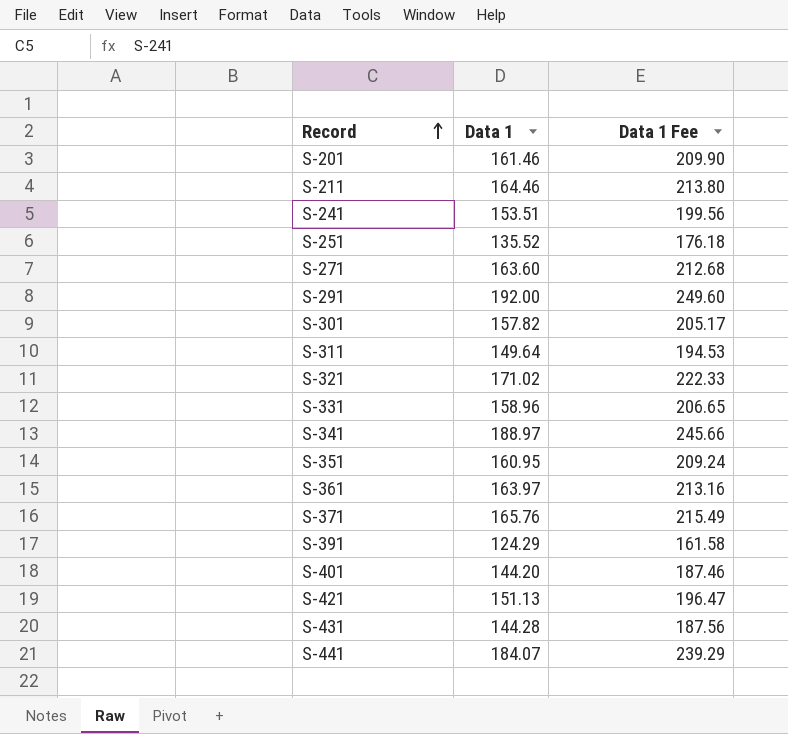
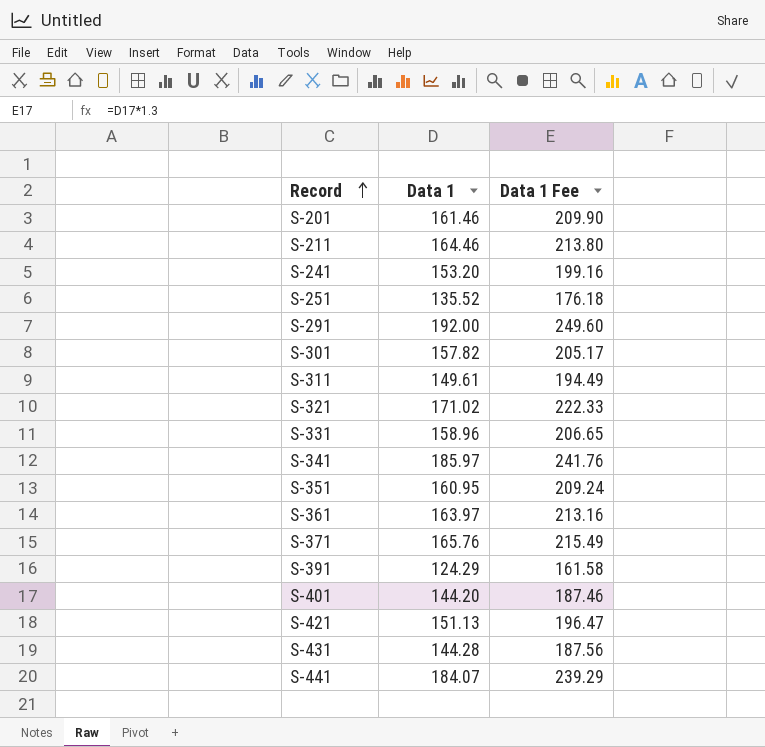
row S-271: 163.60 | 212.68 -> none
S-241 | Data 1: 153.51 -> 153.20
S-241 | Data 1 Fee: 199.56 -> 199.16
S-311 | Data 1: 149.64 -> 149.61
S-311 | Data 1 Fee: 194.53 -> 194.49
S-341 | Data 1: 188.97 -> 185.97
S-341 | Data 1 Fee: 245.66 -> 241.76

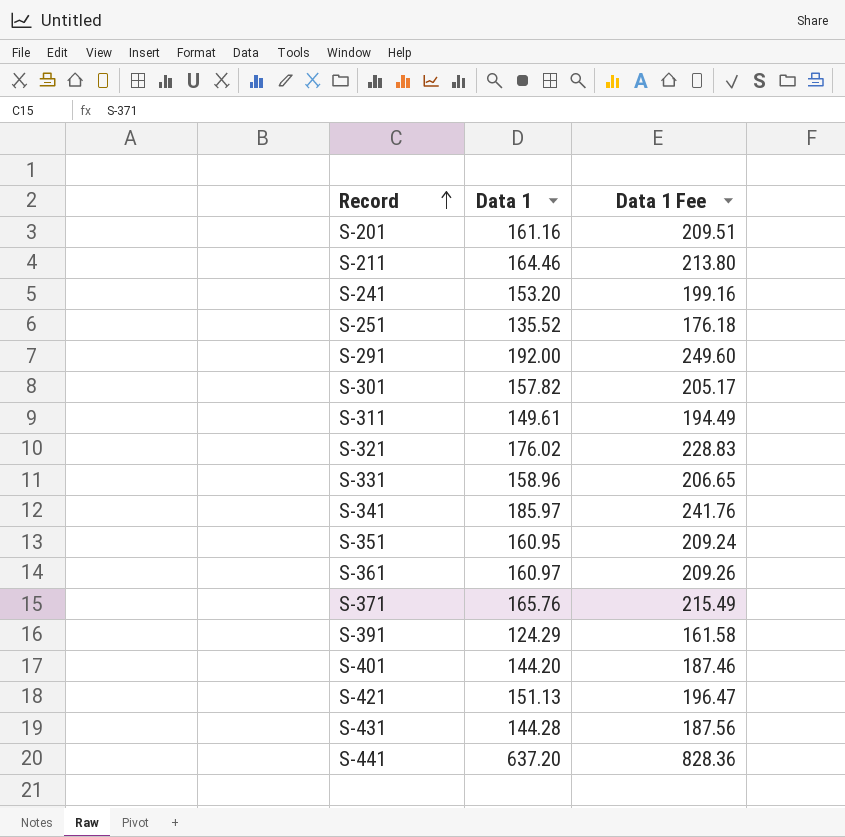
S-201 | Data 1: 161.46 -> 161.16
S-201 | Data 1 Fee: 209.90 -> 209.51
S-321 | Data 1: 171.02 -> 176.02
S-321 | Data 1 Fee: 222.33 -> 228.83
S-361 | Data 1: 163.97 -> 160.97
S-361 | Data 1 Fee: 213.16 -> 209.26
S-441 | Data 1: 184.07 -> 637.20
S-441 | Data 1 Fee: 239.29 -> 828.36

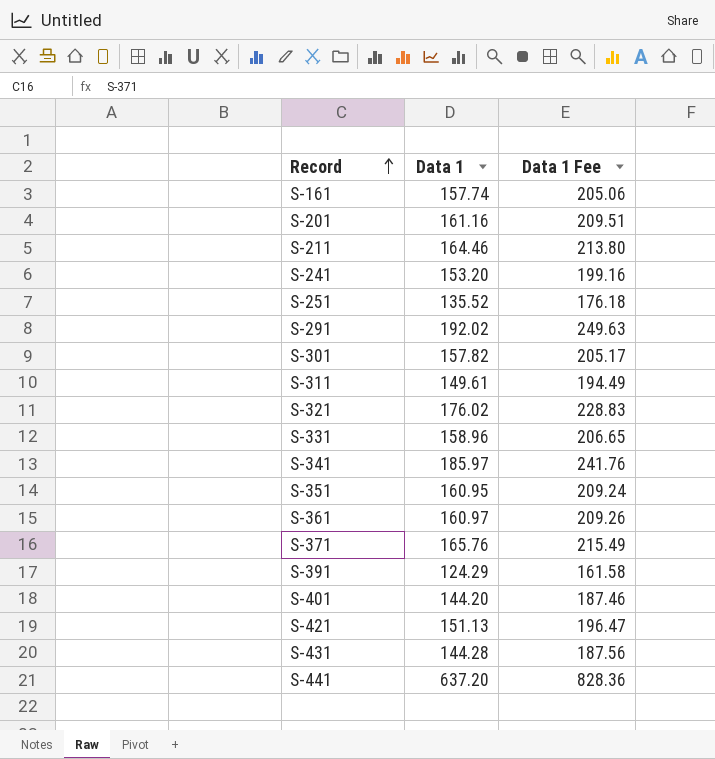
row S-161: none -> 157.74 | 205.06
S-291 | Data 1: 192.00 -> 192.02
S-291 | Data 1 Fee: 249.60 -> 249.63

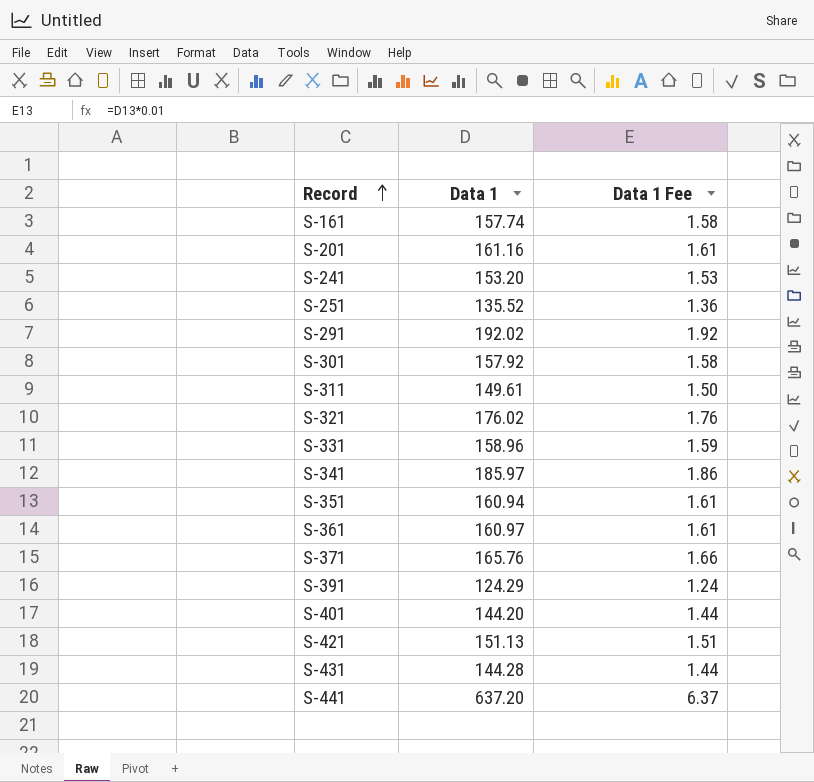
column Data 1 Fee | formula: [Data 1] * 1.3 -> [Data 1] * 0.01
row S-211: 164.46 | 213.80 -> none
S-301 | Data 1: 157.82 -> 157.92
S-351 | Data 1: 160.95 -> 160.94

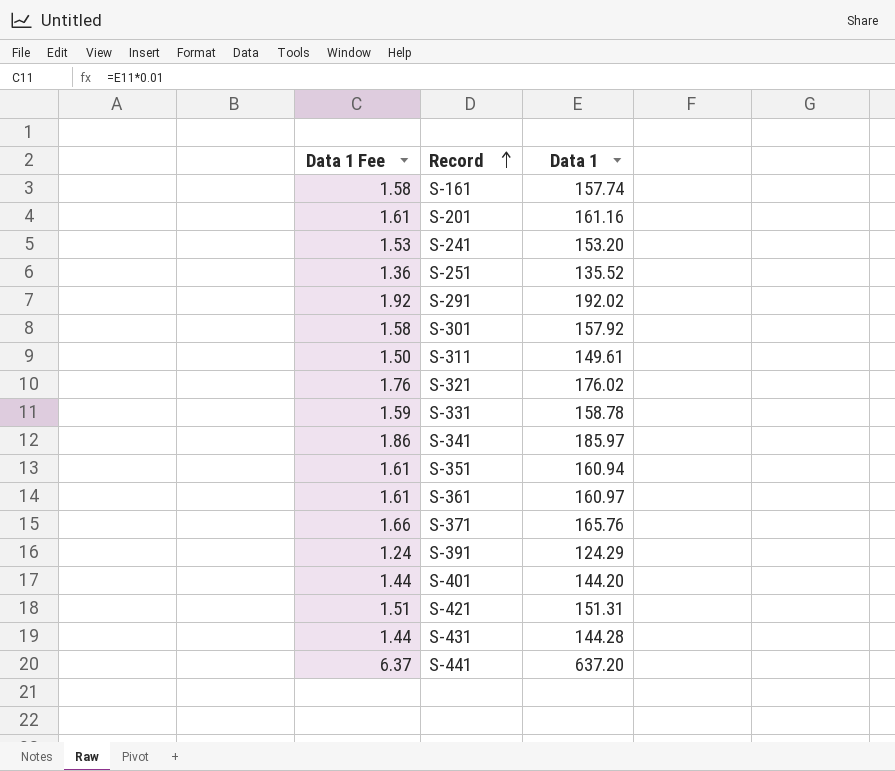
column Data 1 Fee | position: 3 -> 1
S-331 | Data 1: 158.96 -> 158.78
S-421 | Data 1: 151.13 -> 151.31

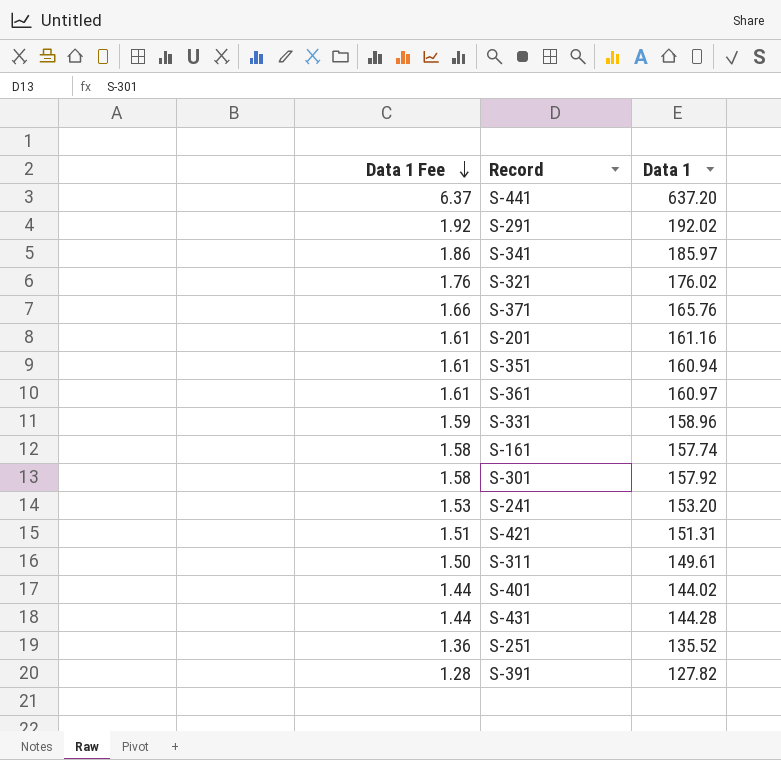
row order: Record ascending -> Data 1 Fee descending
S-331 | Data 1: 158.78 -> 158.96
S-401 | Data 1: 144.20 -> 144.02
S-391 | Data 1 Fee: 1.24 -> 1.28
S-391 | Data 1: 124.29 -> 127.82

